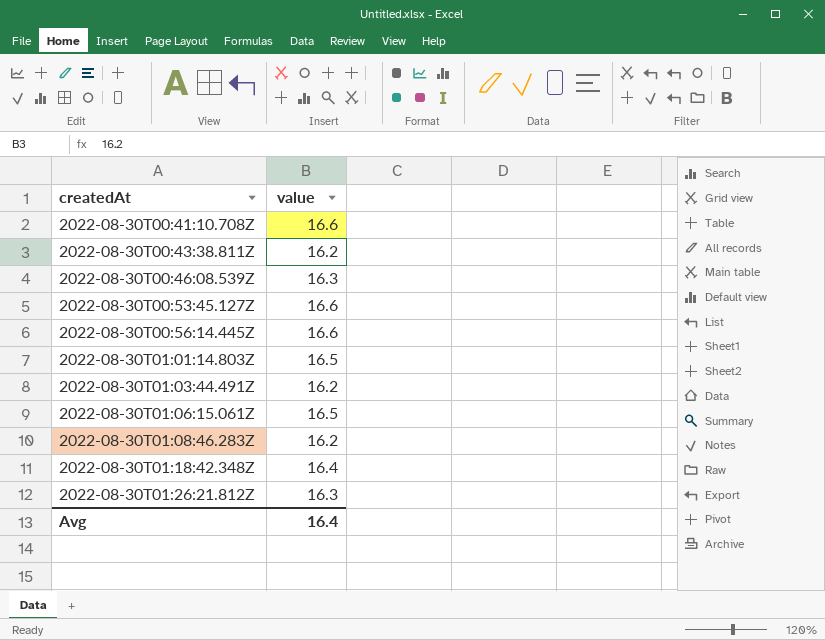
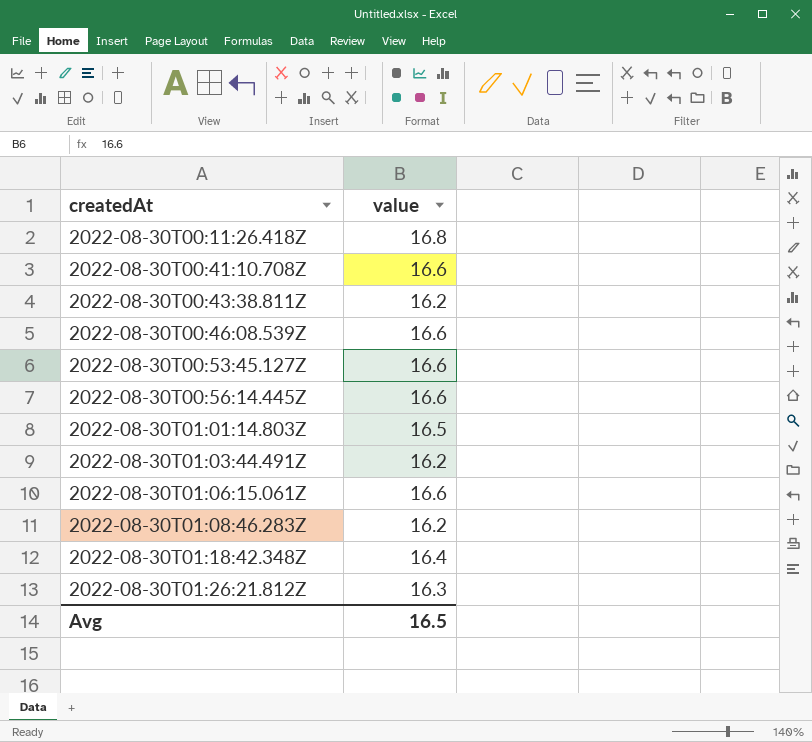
row 2022-08-30T00:11:26.418Z: none -> 16.8
2022-08-30T00:46:08.539Z | value: 16.3 -> 16.6
2022-08-30T01:06:15.061Z | value: 16.5 -> 16.6
Avg | value: 16.4 -> 16.5

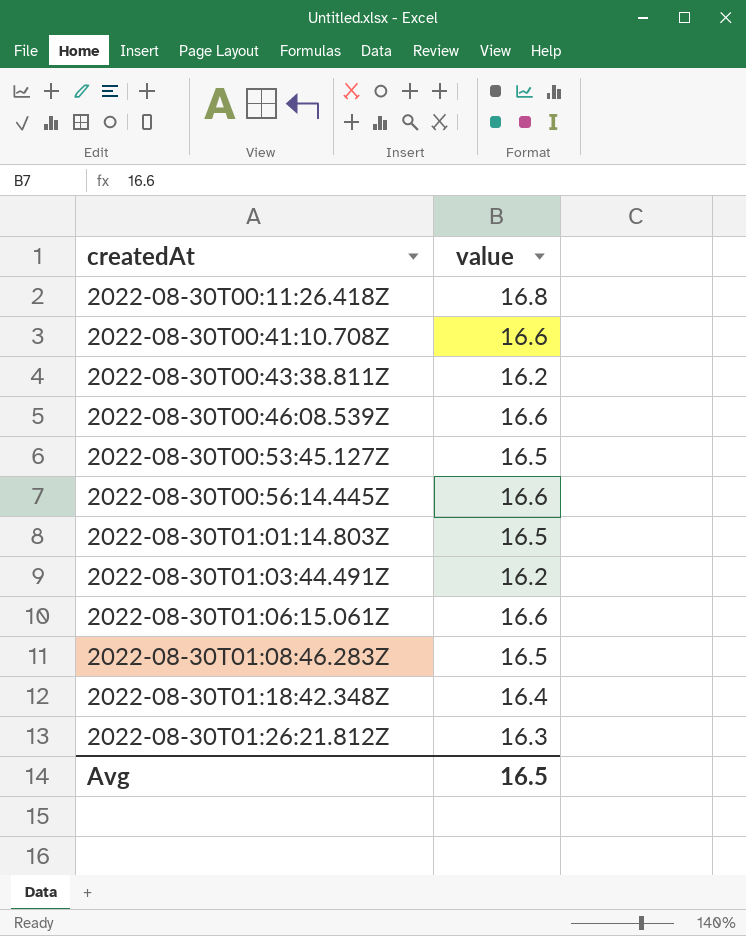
2022-08-30T00:53:45.127Z | value: 16.6 -> 16.5
2022-08-30T01:08:46.283Z | value: 16.2 -> 16.5

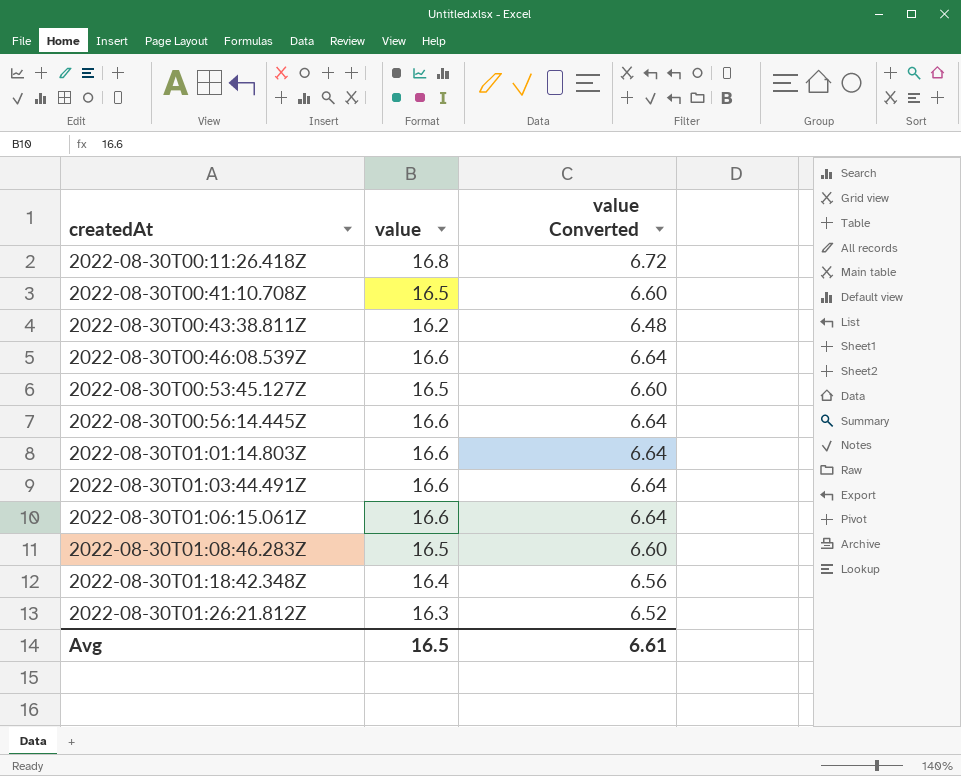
column value Converted | formula: none -> [value] * 0.4
2022-08-30T00:41:10.708Z | value: 16.6 -> 16.5
2022-08-30T01:01:14.803Z | value: 16.5 -> 16.6
2022-08-30T01:03:44.491Z | value: 16.2 -> 16.6

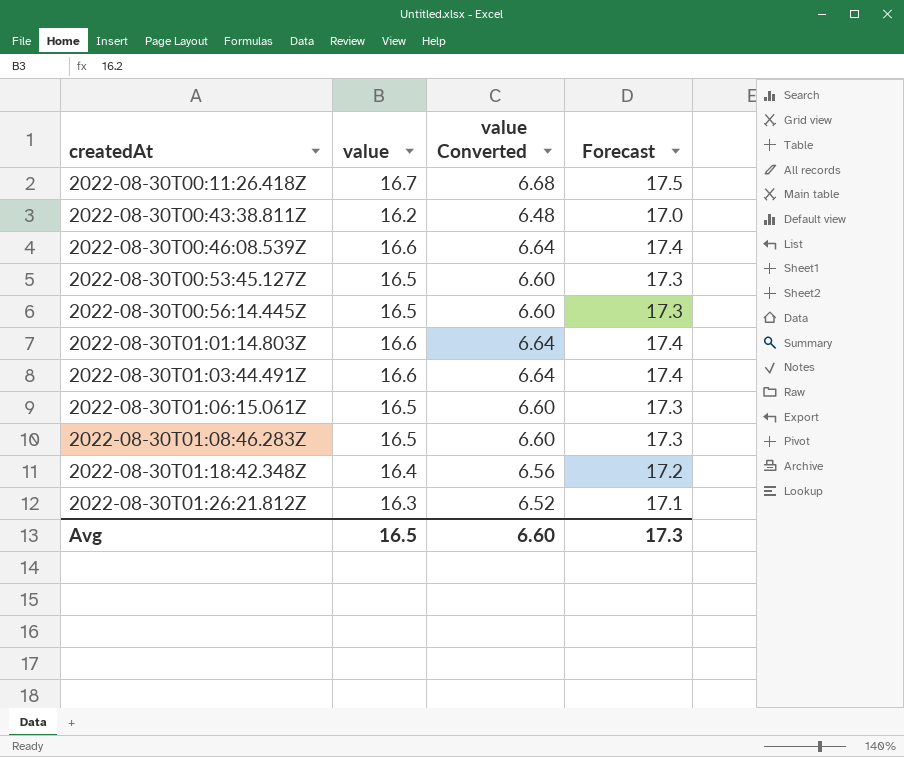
column Forecast | formula: none -> [value] * 1.05
row 2022-08-30T00:41:10.708Z: 16.5 | 6.60 -> none
2022-08-30T00:11:26.418Z | value: 16.8 -> 16.7
2022-08-30T00:11:26.418Z | value Converted: 6.72 -> 6.68
2022-08-30T00:56:14.445Z | value: 16.6 -> 16.5
2022-08-30T00:56:14.445Z | value Converted: 6.64 -> 6.60
2022-08-30T01:06:15.061Z | value: 16.6 -> 16.5
2022-08-30T01:06:15.061Z | value Converted: 6.64 -> 6.60
Avg | value Converted: 6.61 -> 6.60

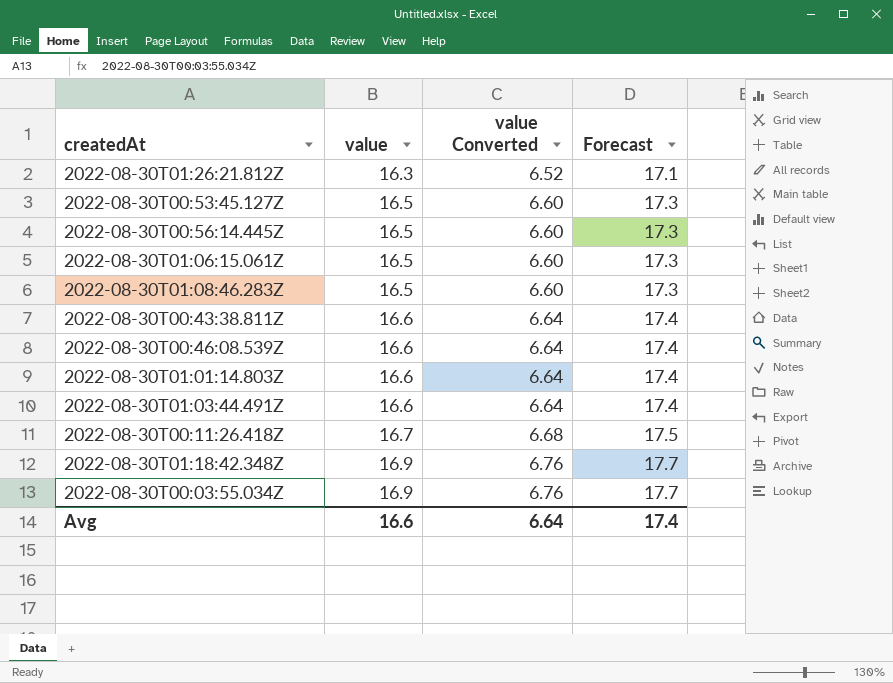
row order: createdAt ascending -> value ascending
2022-08-30T00:43:38.811Z | value: 16.2 -> 16.6
2022-08-30T00:43:38.811Z | value Converted: 6.48 -> 6.64
2022-08-30T00:43:38.811Z | Forecast: 17.0 -> 17.4
2022-08-30T01:18:42.348Z | value: 16.4 -> 16.9
2022-08-30T01:18:42.348Z | value Converted: 6.56 -> 6.76
2022-08-30T01:18:42.348Z | Forecast: 17.2 -> 17.7
row 2022-08-30T00:03:55.034Z: none -> 16.9 | 6.76 | 17.7
Avg | value: 16.5 -> 16.6
Avg | value Converted: 6.60 -> 6.64
Avg | Forecast: 17.3 -> 17.4

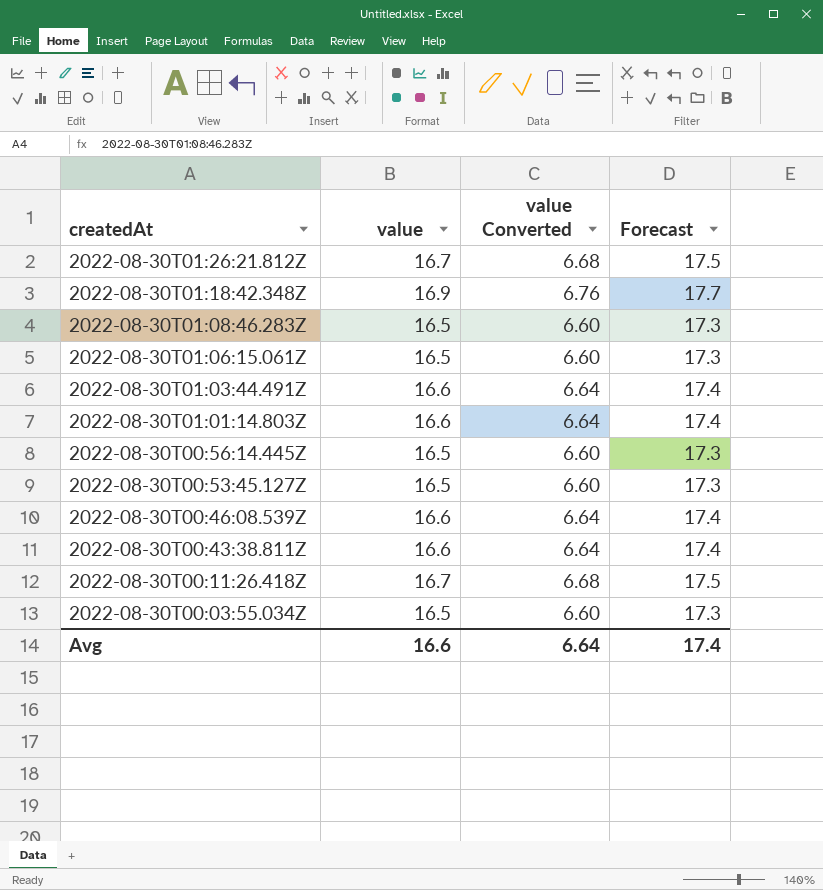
row order: value ascending -> createdAt descending
2022-08-30T01:26:21.812Z | value: 16.3 -> 16.7
2022-08-30T01:26:21.812Z | value Converted: 6.52 -> 6.68
2022-08-30T01:26:21.812Z | Forecast: 17.1 -> 17.5
2022-08-30T00:03:55.034Z | value: 16.9 -> 16.5
2022-08-30T00:03:55.034Z | value Converted: 6.76 -> 6.60
2022-08-30T00:03:55.034Z | Forecast: 17.7 -> 17.3

